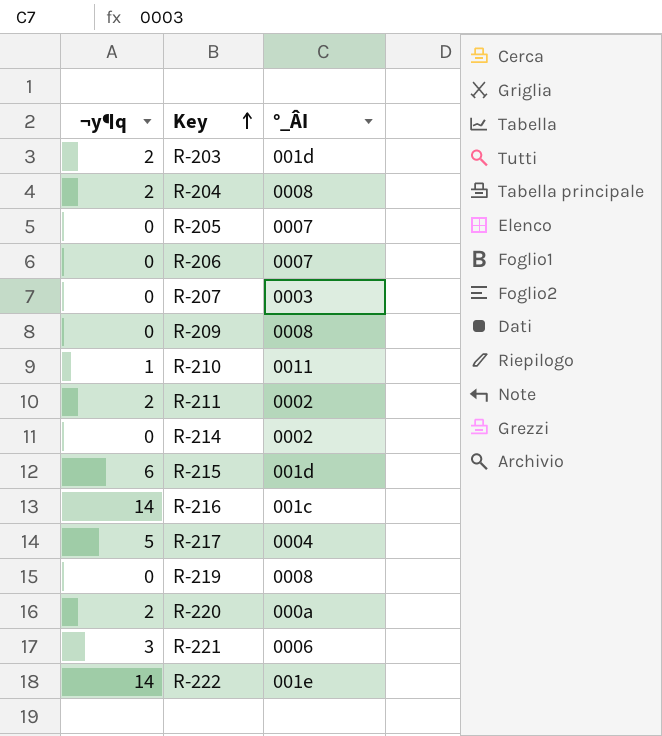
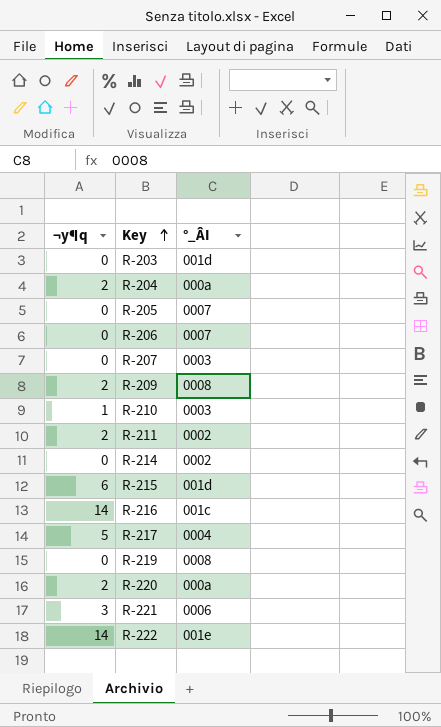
R-203 | ¬y¶q: 2 -> 0
R-204 | °_ÂI: 0008 -> 000a
R-209 | ¬y¶q: 0 -> 2
R-210 | °_ÂI: 0011 -> 0003

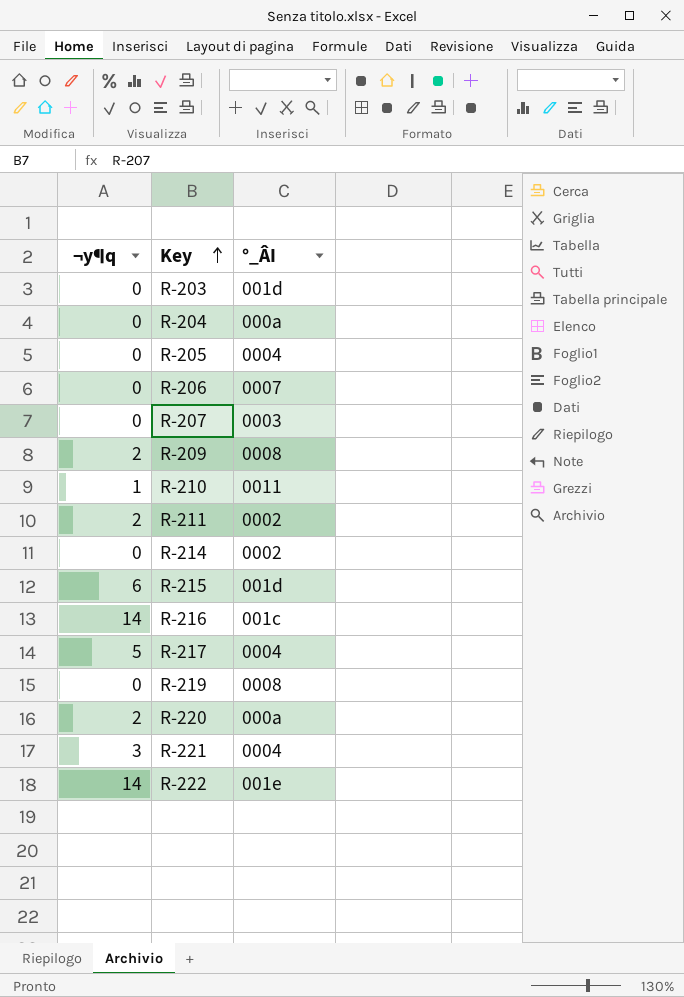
R-204 | ¬y¶q: 2 -> 0
R-205 | °_ÂI: 0007 -> 0004
R-210 | °_ÂI: 0003 -> 0011
R-221 | °_ÂI: 0006 -> 0004

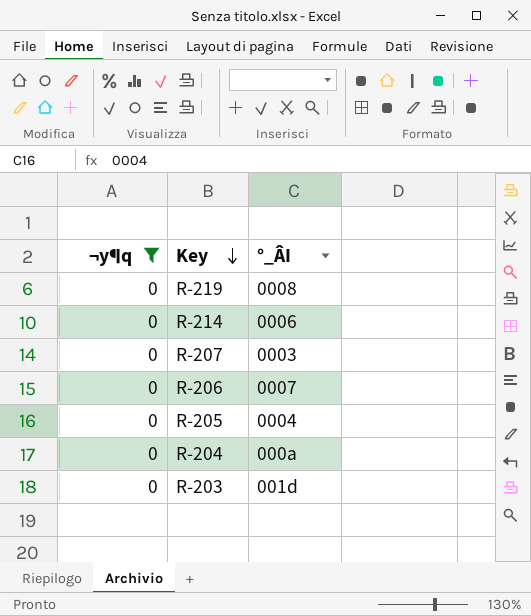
filter: none -> ¬y¶q = 0
row order: Key ascending -> Key descending
R-214 | °_ÂI: 0002 -> 0006

